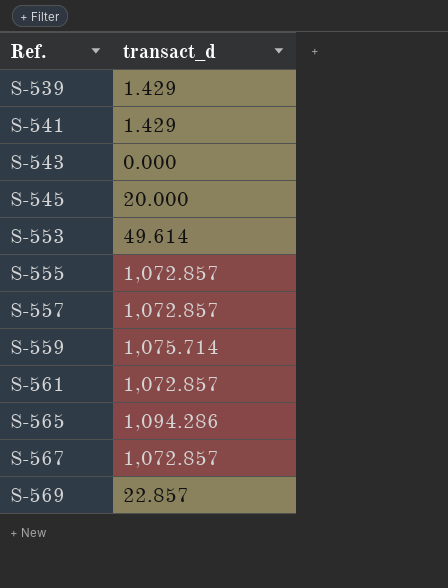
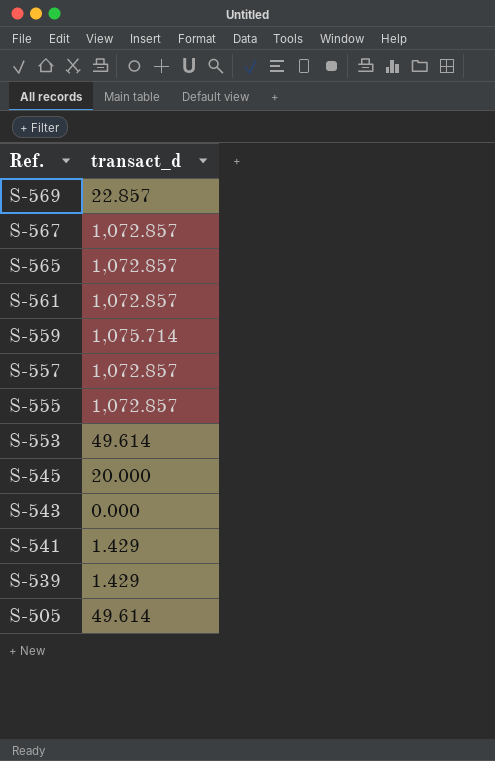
row order: Ref. ascending -> Ref. descending
S-565 | transact_d: 1,094.286 -> 1,072.857
row S-505: none -> 49.614

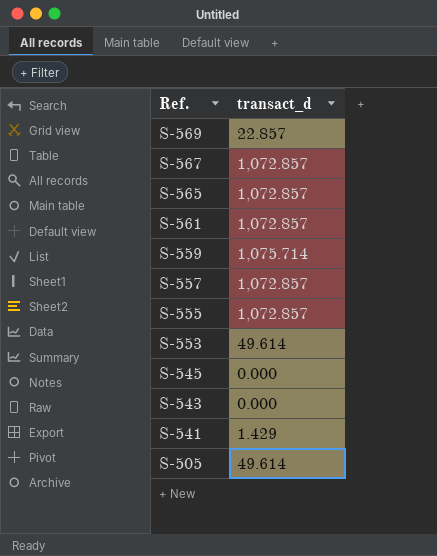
row S-539: 1.429 -> none
S-545 | transact_d: 20.000 -> 0.000

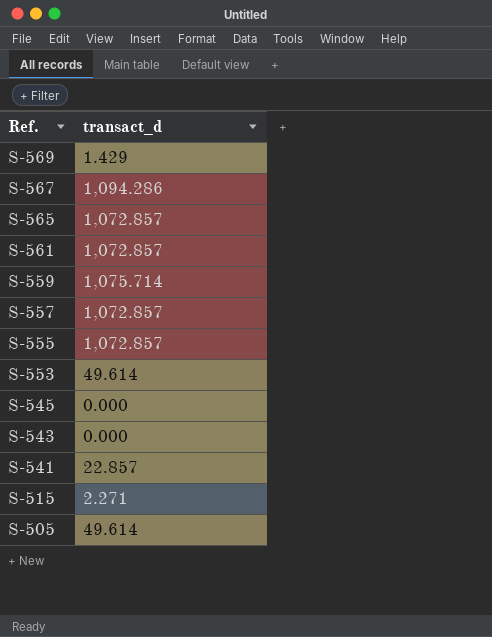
S-569 | transact_d: 22.857 -> 1.429
S-567 | transact_d: 1,072.857 -> 1,094.286
S-541 | transact_d: 1.429 -> 22.857
row S-515: none -> 2.271

